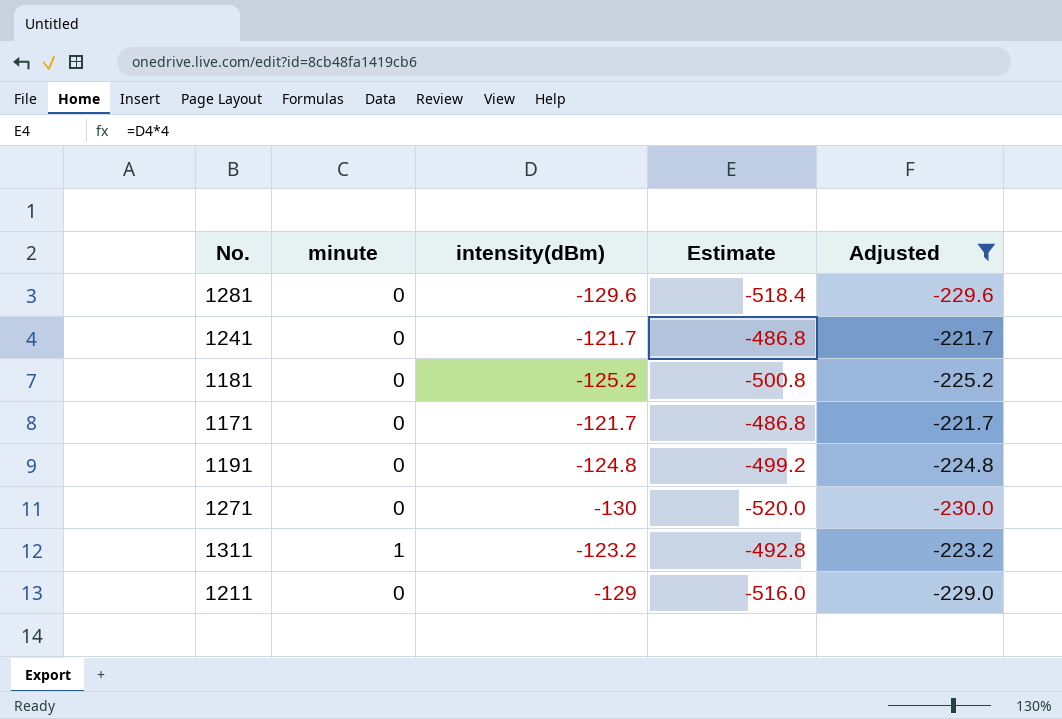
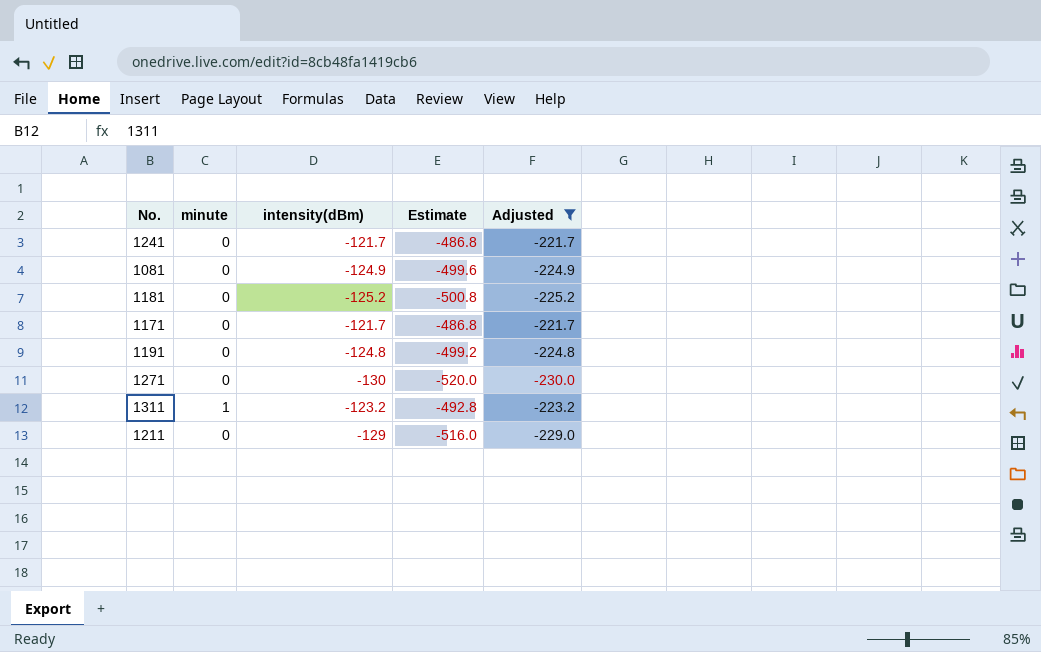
row 1281: 0 | -129.6 | -518.4 | -229.6 -> none
row 1081: none -> 0 | -124.9 | -499.6 | -224.9

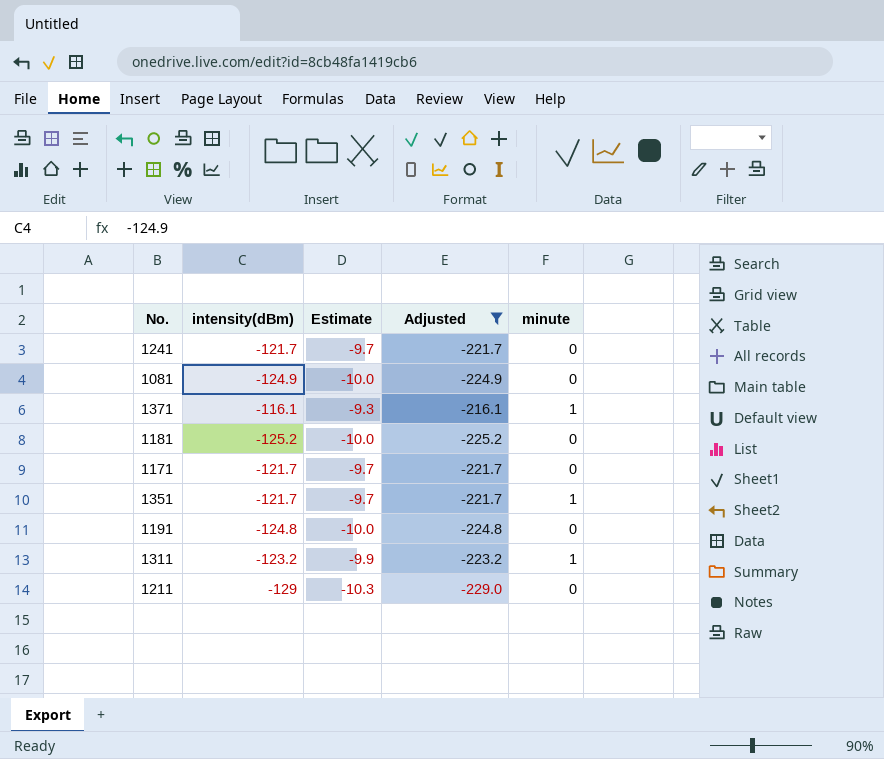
column Estimate | formula: [intensity(dBm)] * 4 -> [intensity(dBm)] * 0.08
column minute | position: 2 -> 5
row 1271: 0 | -130 | -520.0 | -230.0 -> none
row 1371: none -> -116.1 | -9.3 | -216.1 | 1
row 1351: none -> -121.7 | -9.7 | -221.7 | 1

